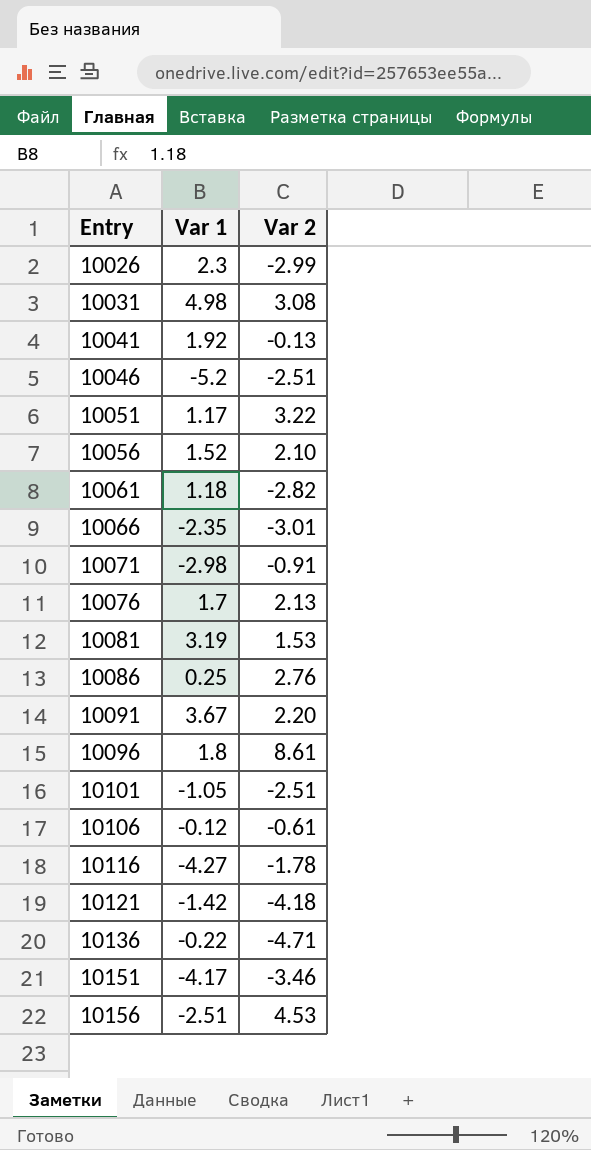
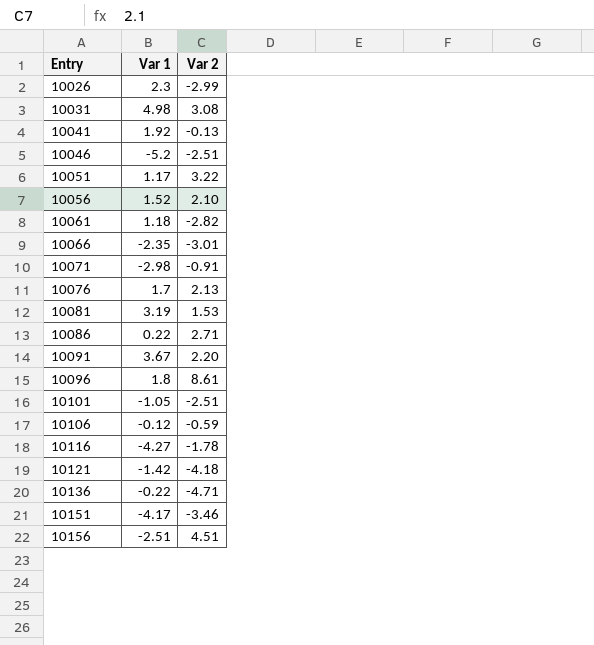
10086 | Var 1: 0.25 -> 0.22
10086 | Var 2: 2.76 -> 2.71
10106 | Var 2: -0.61 -> -0.59
10156 | Var 2: 4.53 -> 4.51

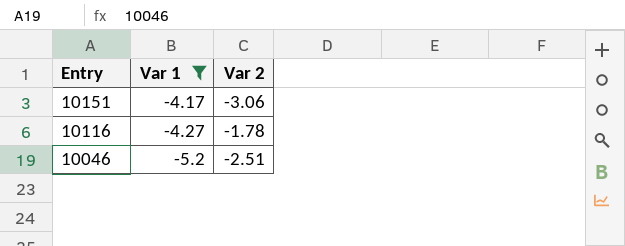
filter: none -> Var 1 <= -4.17
row order: Entry ascending -> Entry descending
10151 | Var 2: -3.46 -> -3.06

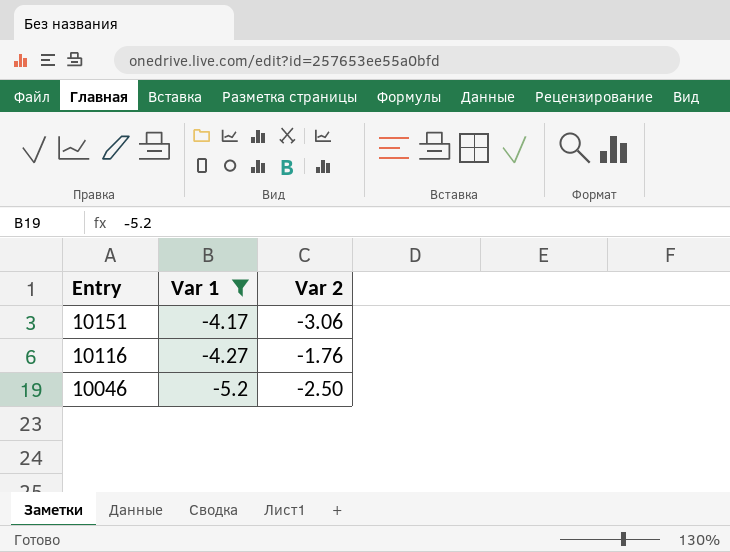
10116 | Var 2: -1.78 -> -1.76
10046 | Var 2: -2.51 -> -2.50

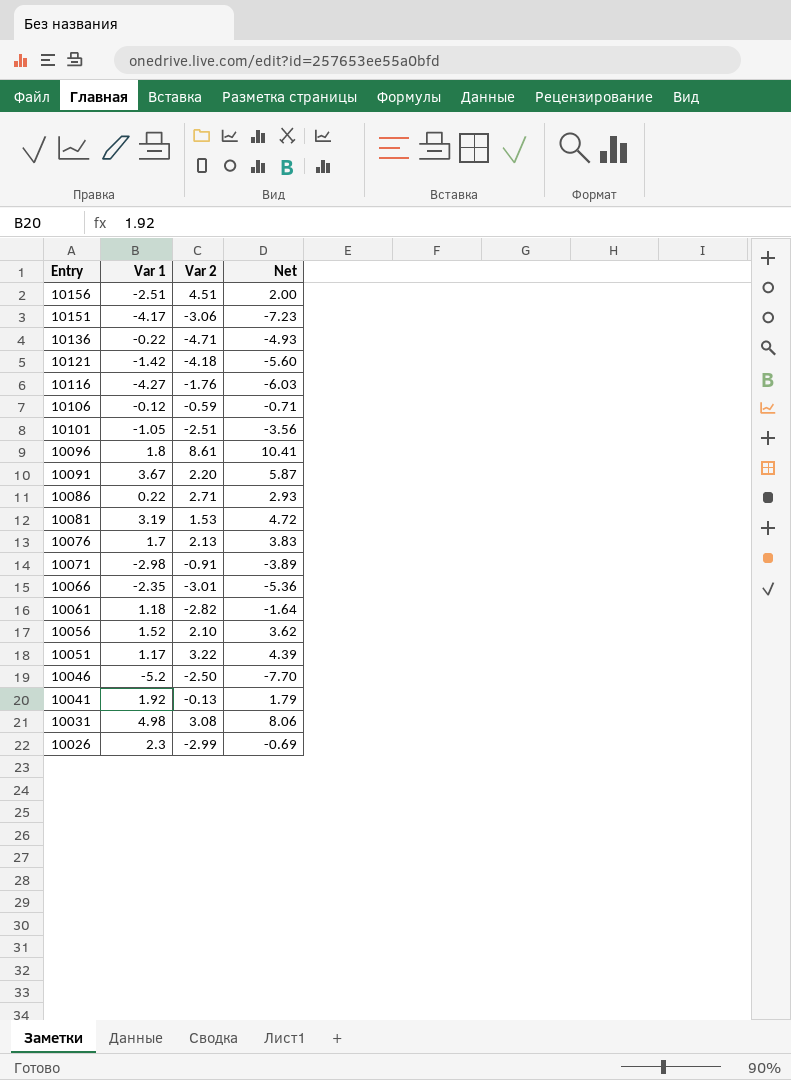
filter: Var 1 <= -4.17 -> none
column Net | formula: none -> [Var 1] + [Var 2]

